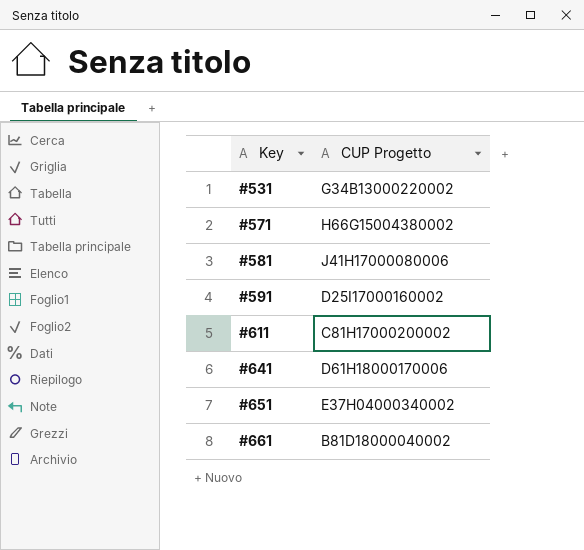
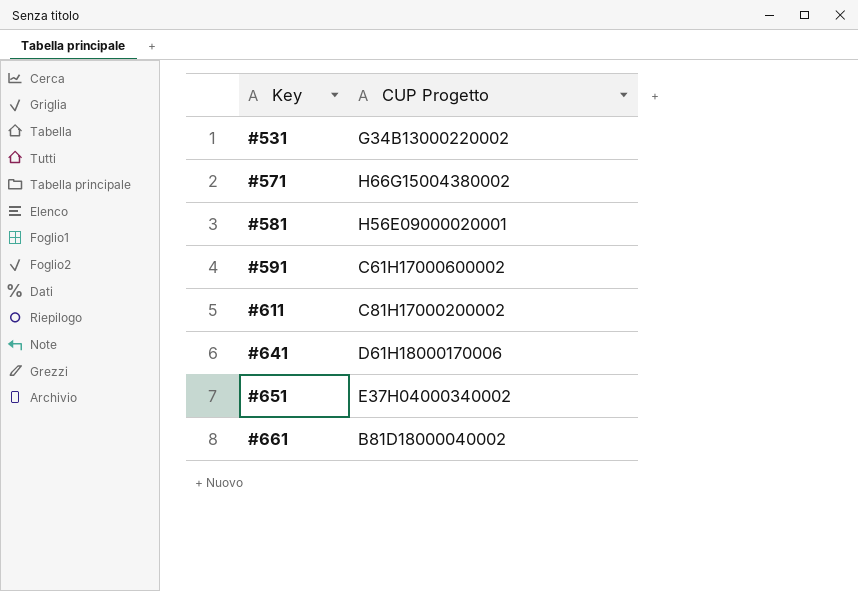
#581 | CUP Progetto: J41H17000080006 -> H56E09000020001
#591 | CUP Progetto: D25I17000160002 -> C61H17000600002

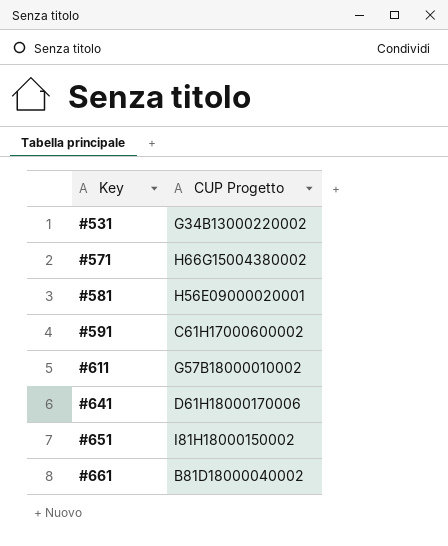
#611 | CUP Progetto: C81H17000200002 -> G57B18000010002
#651 | CUP Progetto: E37H04000340002 -> I81H18000150002

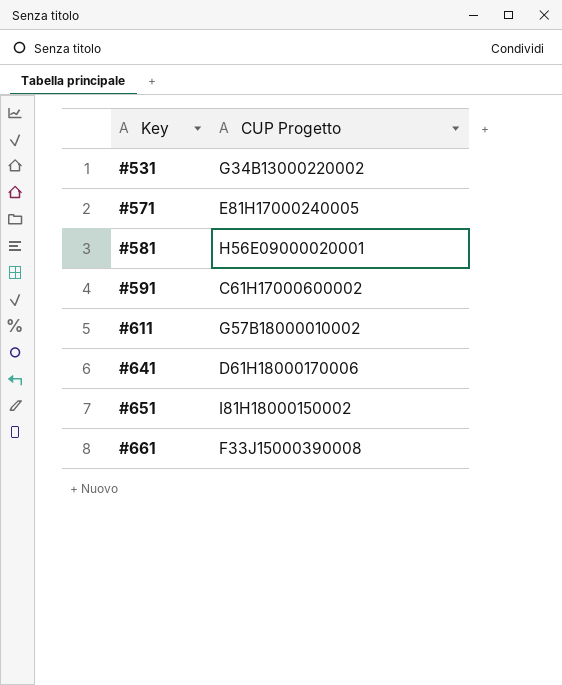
#571 | CUP Progetto: H66G15004380002 -> E81H17000240005
#661 | CUP Progetto: B81D18000040002 -> F33J15000390008

